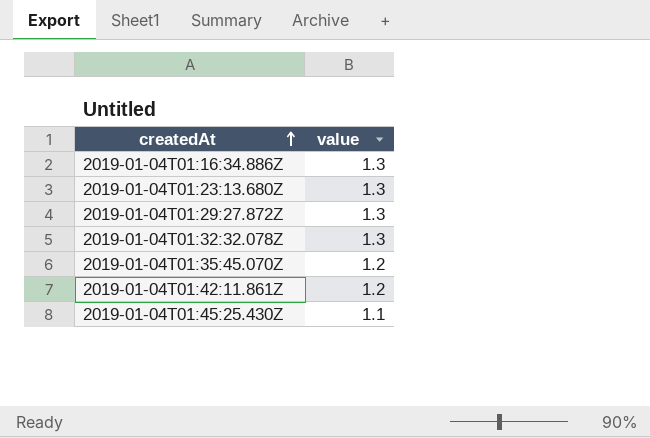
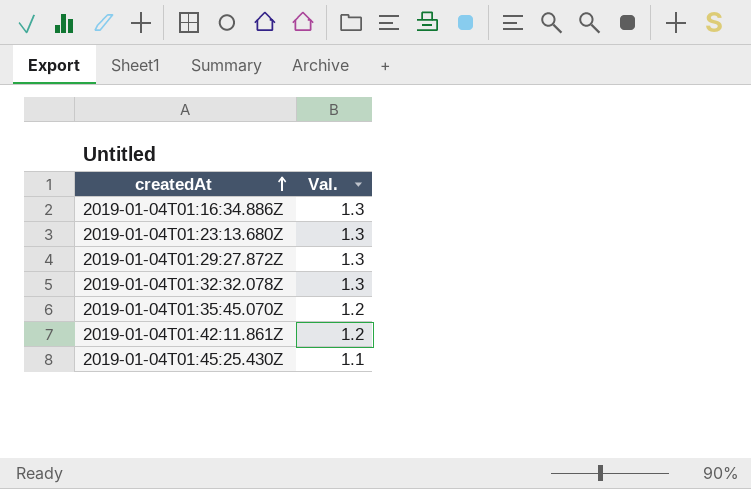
column name: value -> Val.

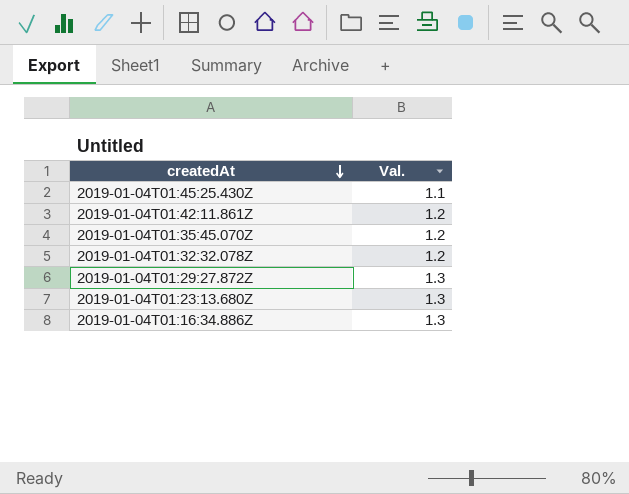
row order: createdAt ascending -> createdAt descending
2019-01-04T01:32:32.078Z | Val.: 1.3 -> 1.2

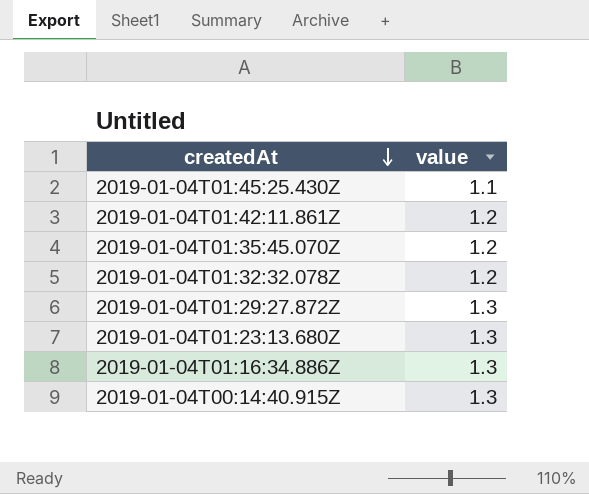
column name: Val. -> value
row 2019-01-04T00:14:40.915Z: none -> 1.3

